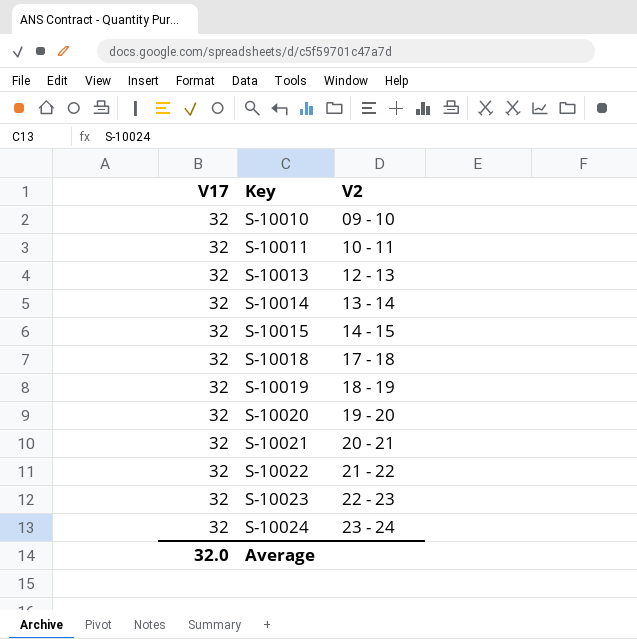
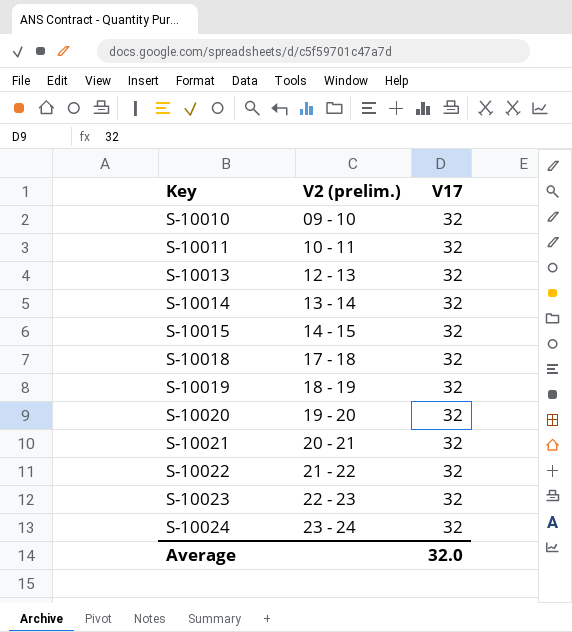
column name: V2 -> V2 (prelim.)
column V17 | position: 1 -> 3

